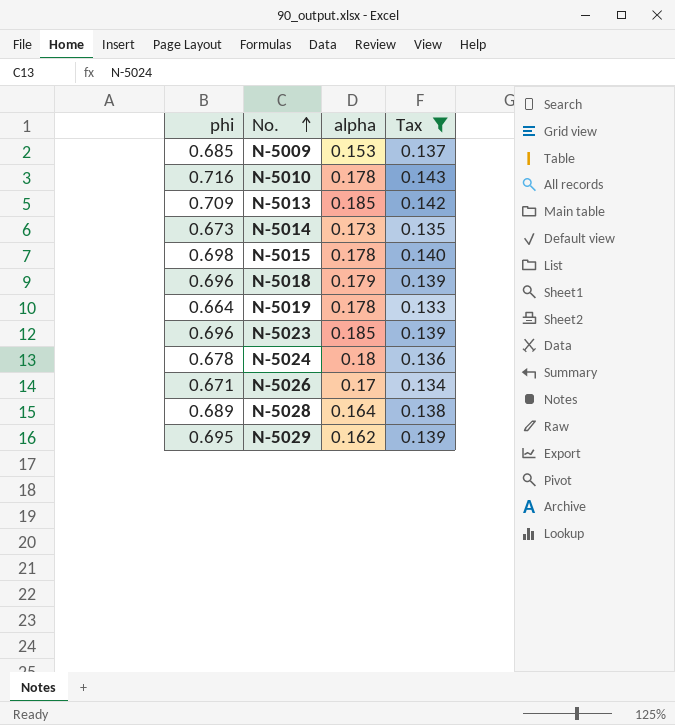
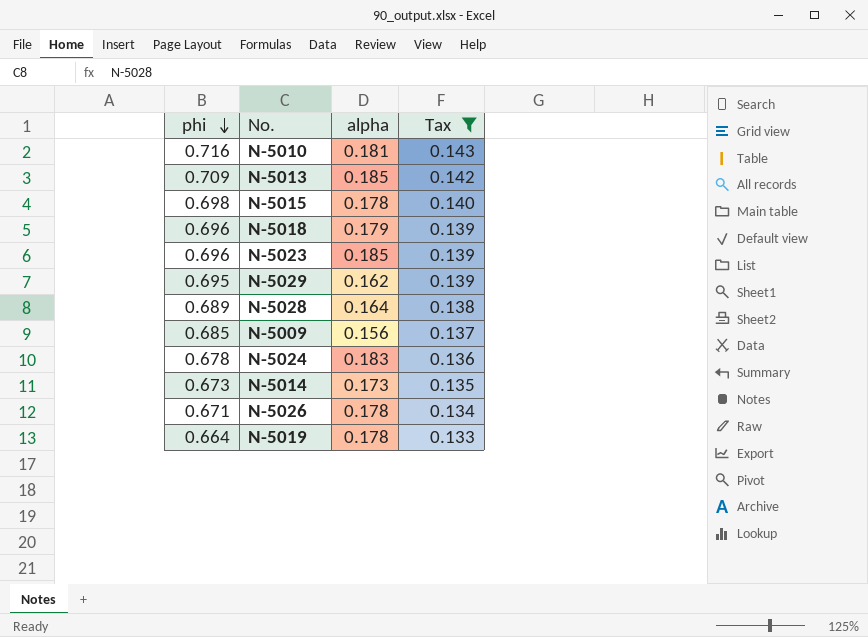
row order: No. ascending -> phi descending
N-5010 | alpha: 0.178 -> 0.181
N-5009 | alpha: 0.153 -> 0.156
N-5024 | alpha: 0.18 -> 0.183
N-5026 | alpha: 0.17 -> 0.178

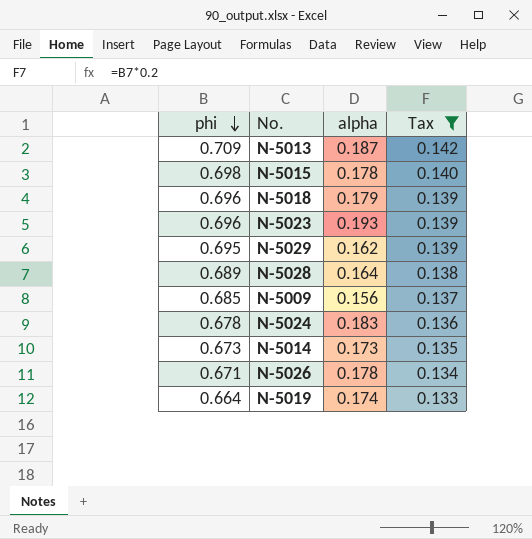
row N-5010: 0.716 | 0.181 | 0.143 -> none
N-5013 | alpha: 0.185 -> 0.187
N-5023 | alpha: 0.185 -> 0.193
N-5019 | alpha: 0.178 -> 0.174

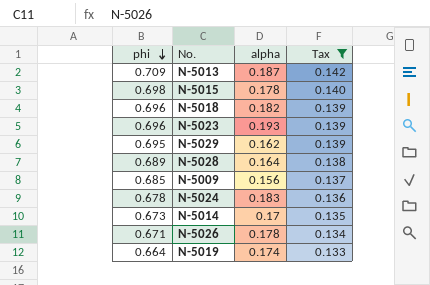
N-5018 | alpha: 0.179 -> 0.182
N-5014 | alpha: 0.173 -> 0.17

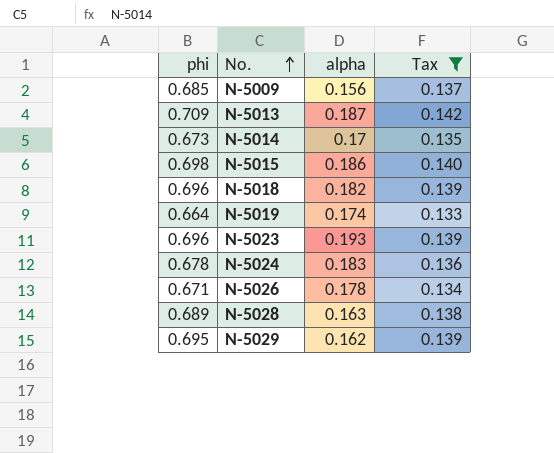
row order: phi descending -> No. ascending
N-5015 | alpha: 0.178 -> 0.186
N-5028 | alpha: 0.164 -> 0.163

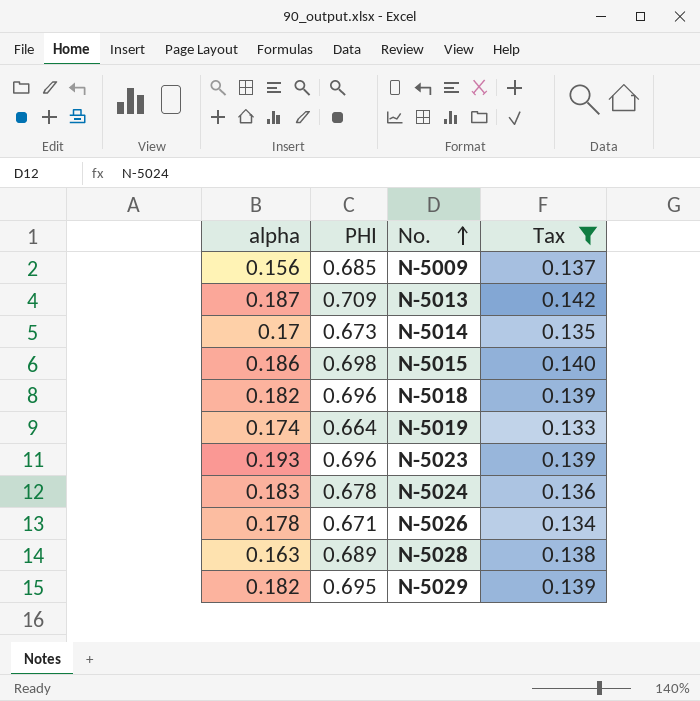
column alpha | position: 3 -> 1
column name: phi -> PHI
N-5029 | alpha: 0.162 -> 0.182

